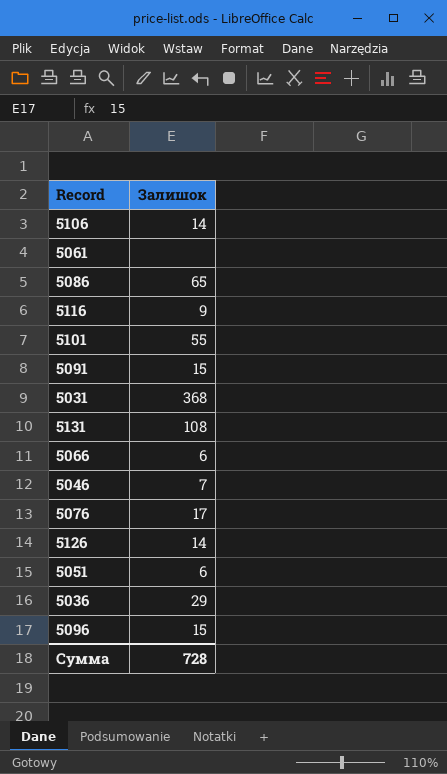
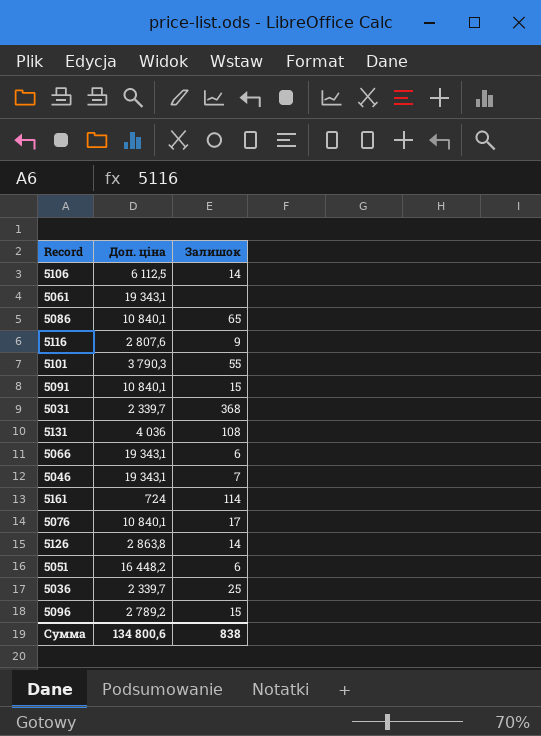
column Доп. ціна | position: none -> 2
row 5161: none -> 724 | 114
5036 | Залишок: 29 -> 25
Сумма | Залишок: 728 -> 838

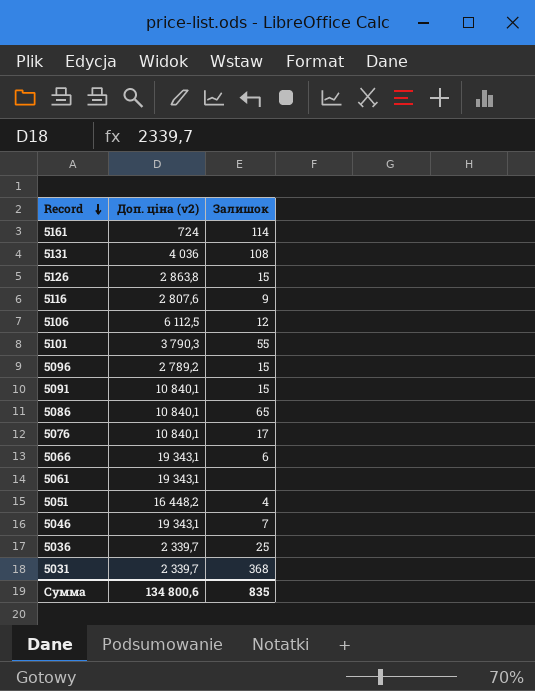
row order: none -> Record descending
column name: Доп. ціна -> Доп. ціна (v2)
5126 | Залишок: 14 -> 15
5106 | Залишок: 14 -> 12
5051 | Залишок: 6 -> 4
Сумма | Залишок: 838 -> 835

